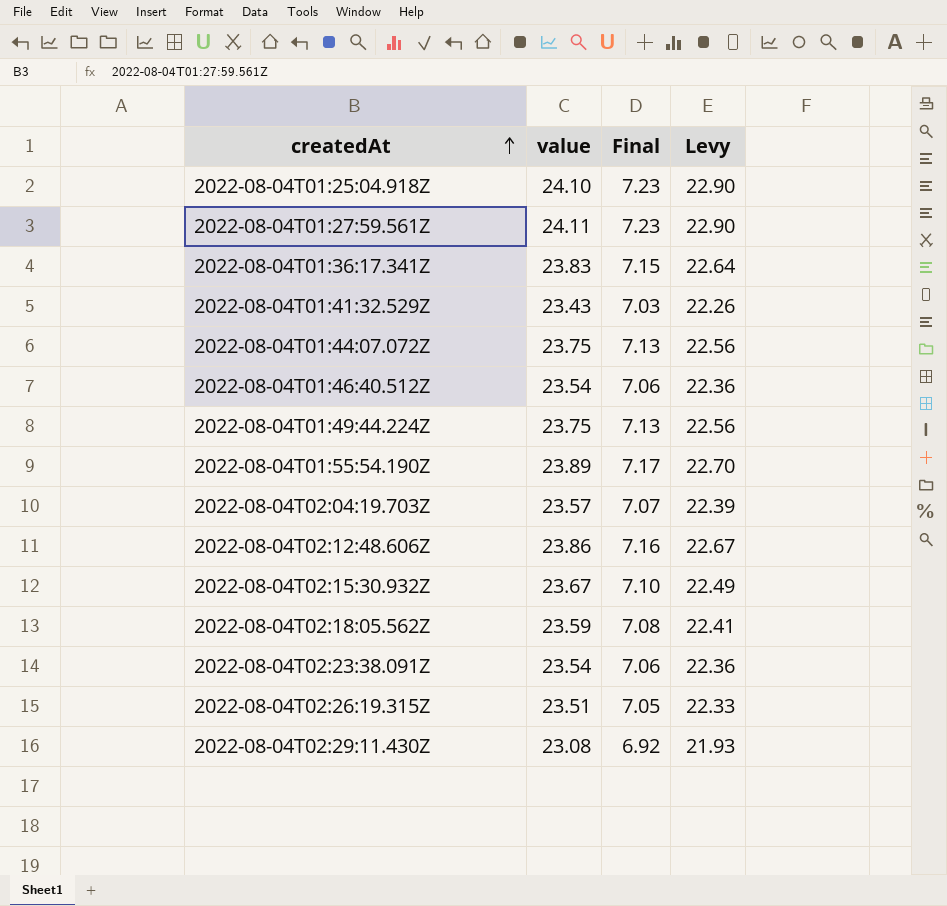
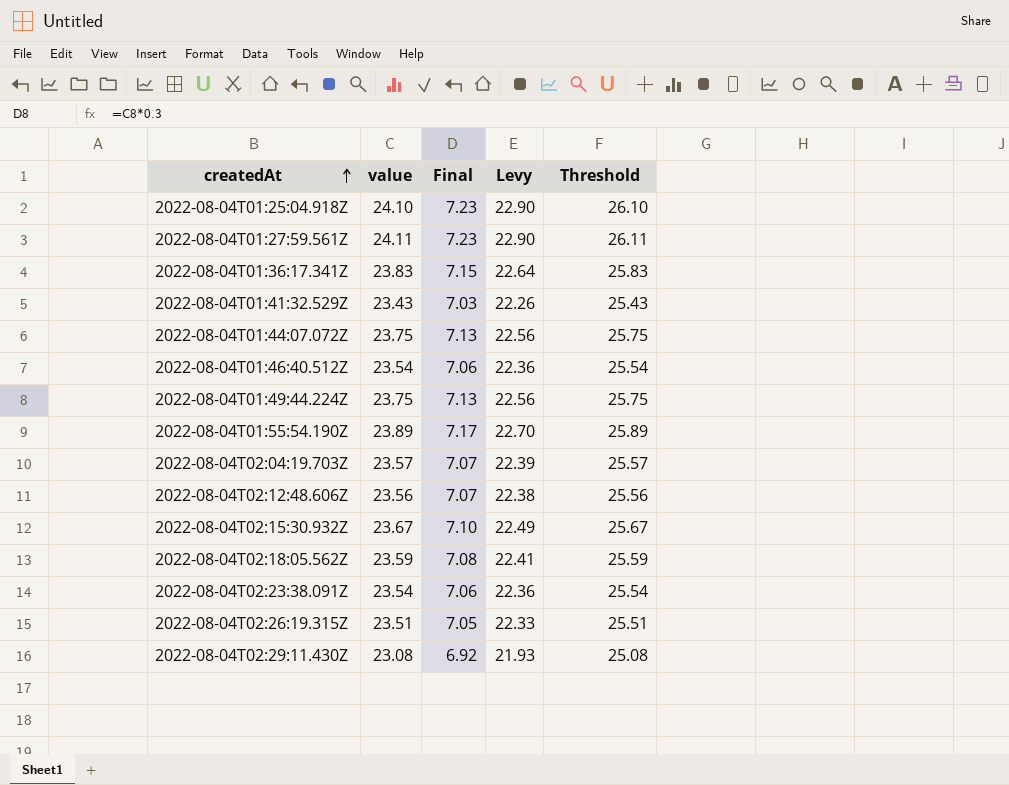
column Threshold | formula: none -> [value] + 2
2022-08-04T02:12:48.606Z | value: 23.86 -> 23.56
2022-08-04T02:12:48.606Z | Final: 7.16 -> 7.07
2022-08-04T02:12:48.606Z | Levy: 22.67 -> 22.38

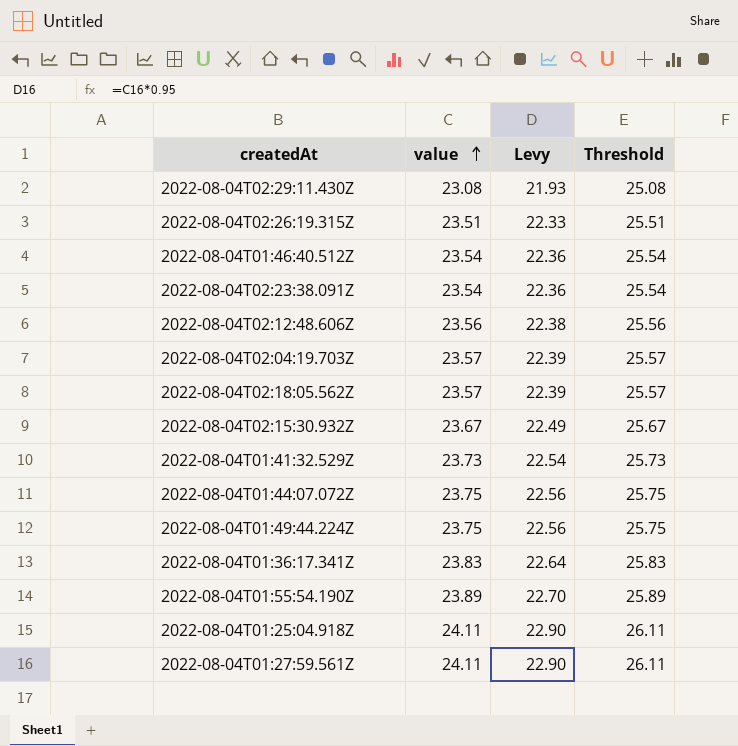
row order: createdAt ascending -> value ascending
column Final | formula: [value] * 0.3 -> none
2022-08-04T02:18:05.562Z | value: 23.59 -> 23.57
2022-08-04T02:18:05.562Z | Levy: 22.41 -> 22.39
2022-08-04T02:18:05.562Z | Threshold: 25.59 -> 25.57
2022-08-04T01:41:32.529Z | value: 23.43 -> 23.73
2022-08-04T01:41:32.529Z | Levy: 22.26 -> 22.54
2022-08-04T01:41:32.529Z | Threshold: 25.43 -> 25.73
2022-08-04T01:25:04.918Z | value: 24.10 -> 24.11
2022-08-04T01:25:04.918Z | Threshold: 26.10 -> 26.11

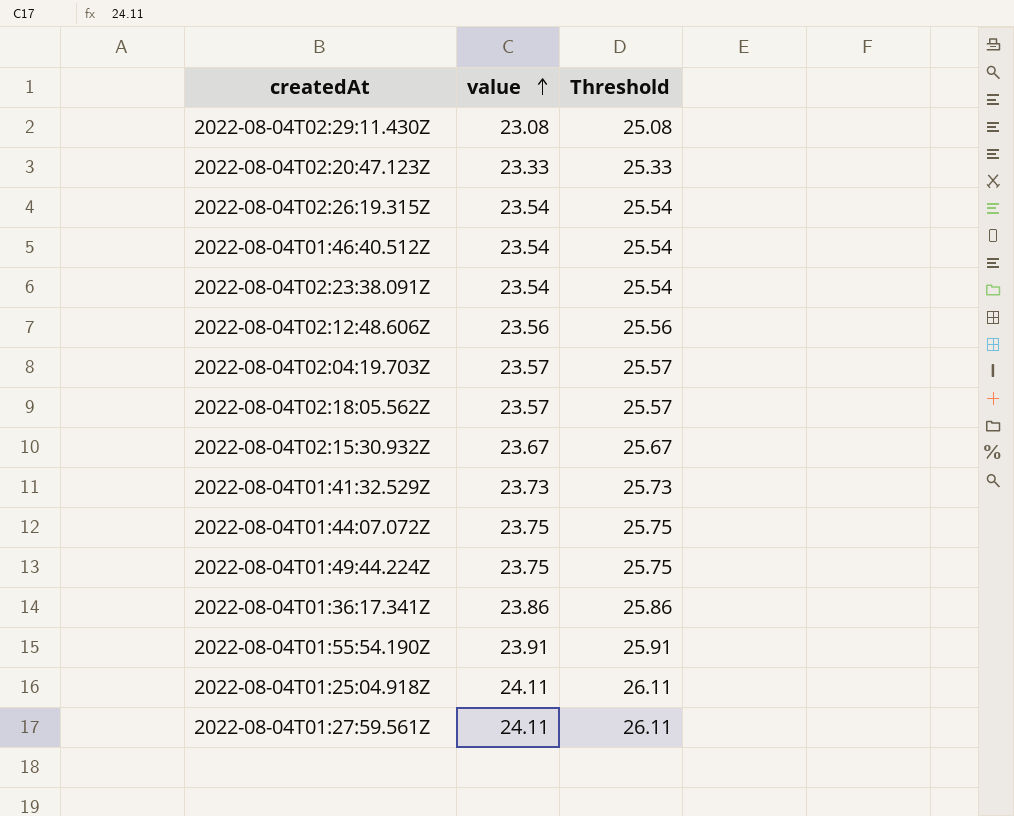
column Levy | formula: [value] * 0.95 -> none
row 2022-08-04T02:20:47.123Z: none -> 23.33 | 25.33
2022-08-04T02:26:19.315Z | value: 23.51 -> 23.54
2022-08-04T02:26:19.315Z | Threshold: 25.51 -> 25.54
2022-08-04T01:36:17.341Z | value: 23.83 -> 23.86
2022-08-04T01:36:17.341Z | Threshold: 25.83 -> 25.86
2022-08-04T01:55:54.190Z | value: 23.89 -> 23.91
2022-08-04T01:55:54.190Z | Threshold: 25.89 -> 25.91

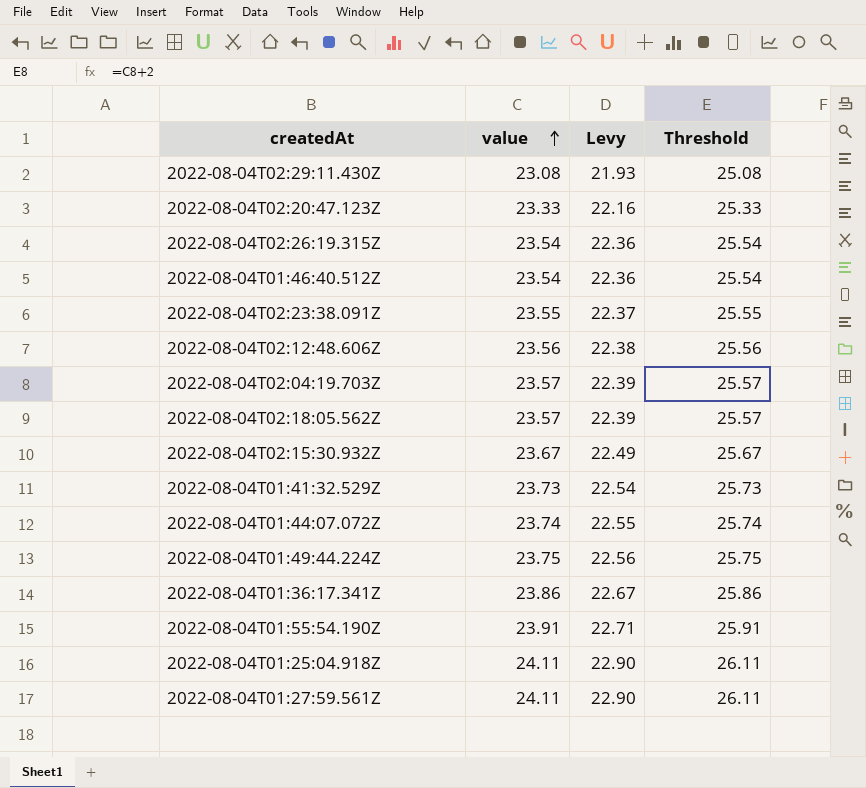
column Levy | formula: none -> [value] * 0.95
2022-08-04T02:23:38.091Z | value: 23.54 -> 23.55
2022-08-04T02:23:38.091Z | Threshold: 25.54 -> 25.55
2022-08-04T01:44:07.072Z | value: 23.75 -> 23.74
2022-08-04T01:44:07.072Z | Threshold: 25.75 -> 25.74

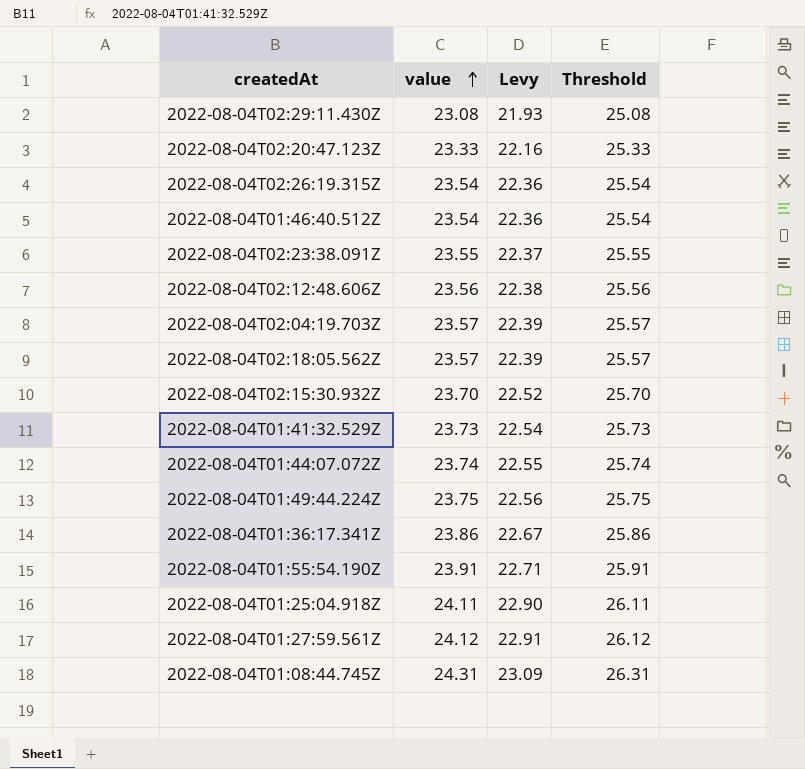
2022-08-04T02:15:30.932Z | value: 23.67 -> 23.70
2022-08-04T02:15:30.932Z | Levy: 22.49 -> 22.52
2022-08-04T02:15:30.932Z | Threshold: 25.67 -> 25.70
2022-08-04T01:27:59.561Z | value: 24.11 -> 24.12
2022-08-04T01:27:59.561Z | Levy: 22.90 -> 22.91
2022-08-04T01:27:59.561Z | Threshold: 26.11 -> 26.12
row 2022-08-04T01:08:44.745Z: none -> 24.31 | 23.09 | 26.31

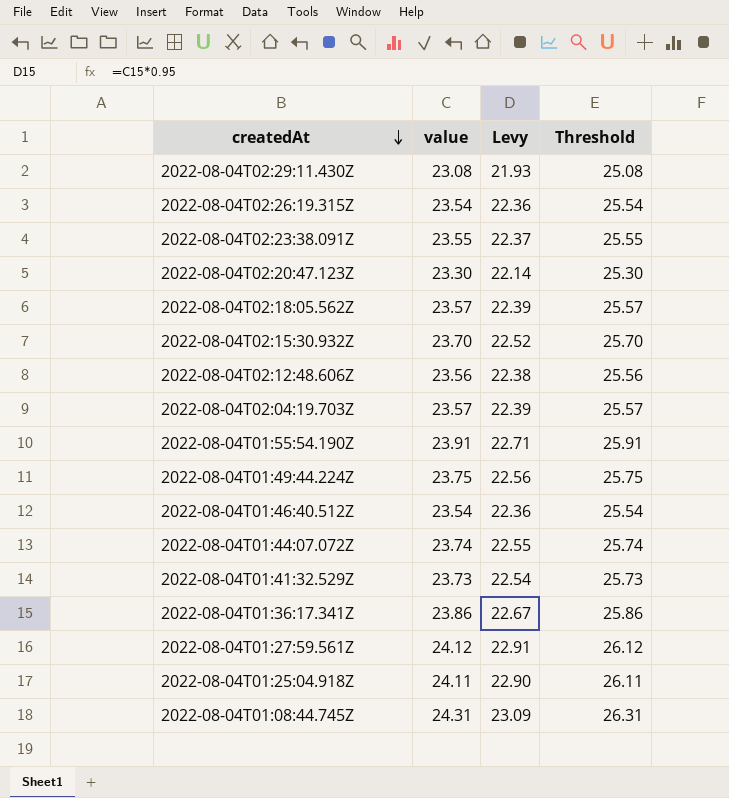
row order: value ascending -> createdAt descending
2022-08-04T02:20:47.123Z | value: 23.33 -> 23.30
2022-08-04T02:20:47.123Z | Levy: 22.16 -> 22.14
2022-08-04T02:20:47.123Z | Threshold: 25.33 -> 25.30

